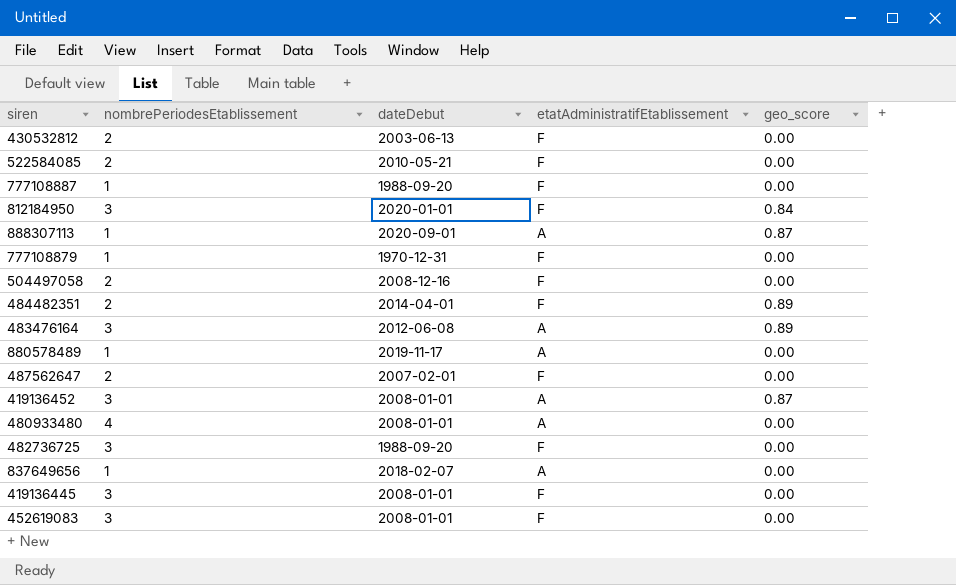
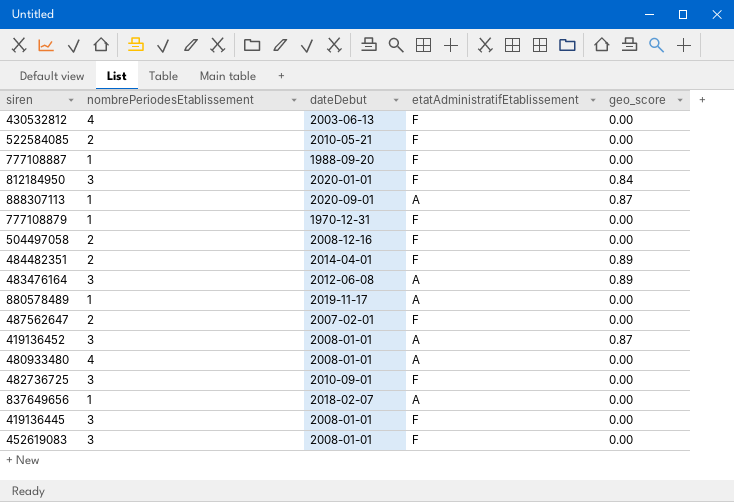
430532812 | nombrePeriodesEtablissement: 2 -> 4
482736725 | dateDebut: 1988-09-20 -> 2010-09-01

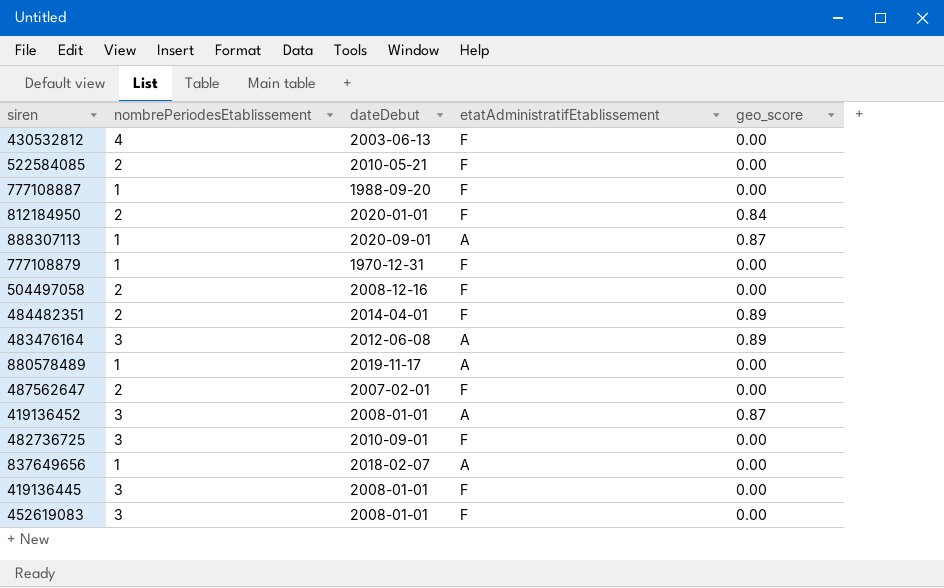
row 480933480: 4 | 2008-01-01 | A | 0.00 -> none
812184950 | nombrePeriodesEtablissement: 3 -> 2

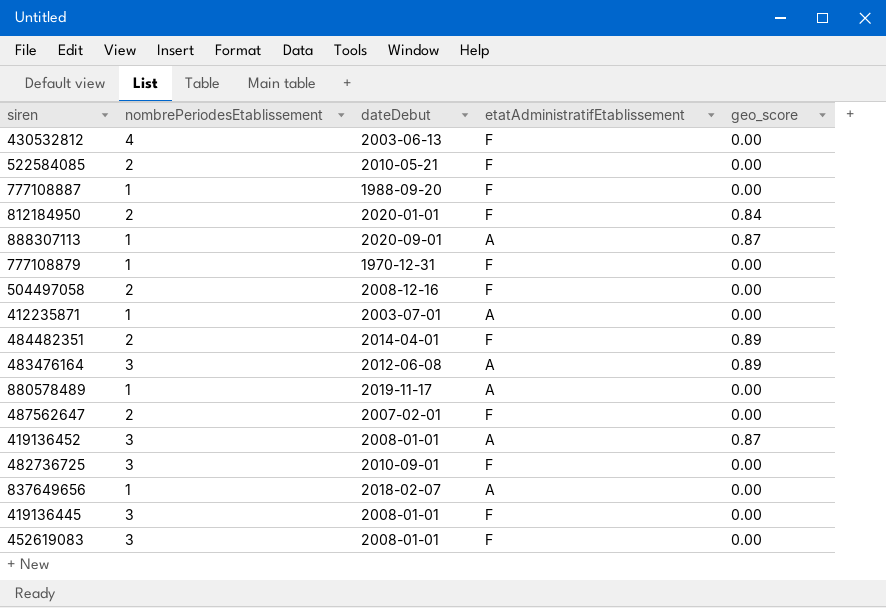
row 412235871: none -> 1 | 2003-07-01 | A | 0.00

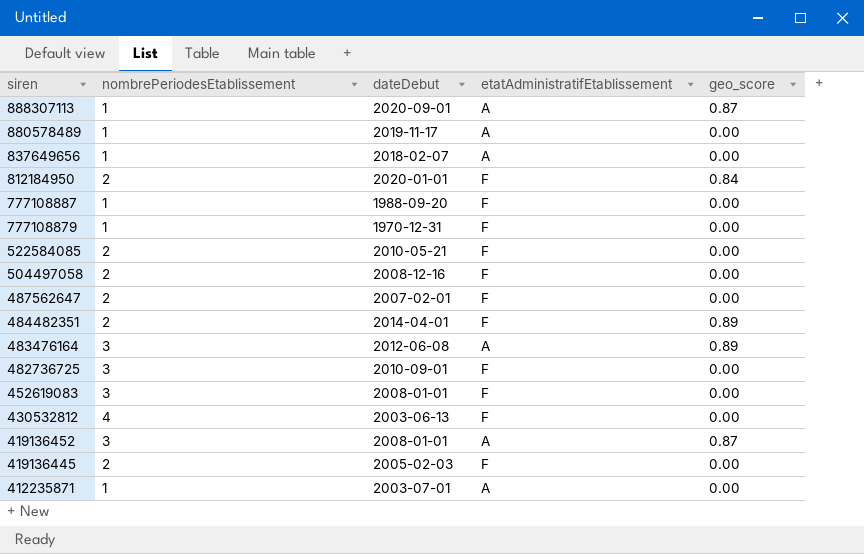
row order: none -> siren descending
419136445 | nombrePeriodesEtablissement: 3 -> 2
419136445 | dateDebut: 2008-01-01 -> 2005-02-03

